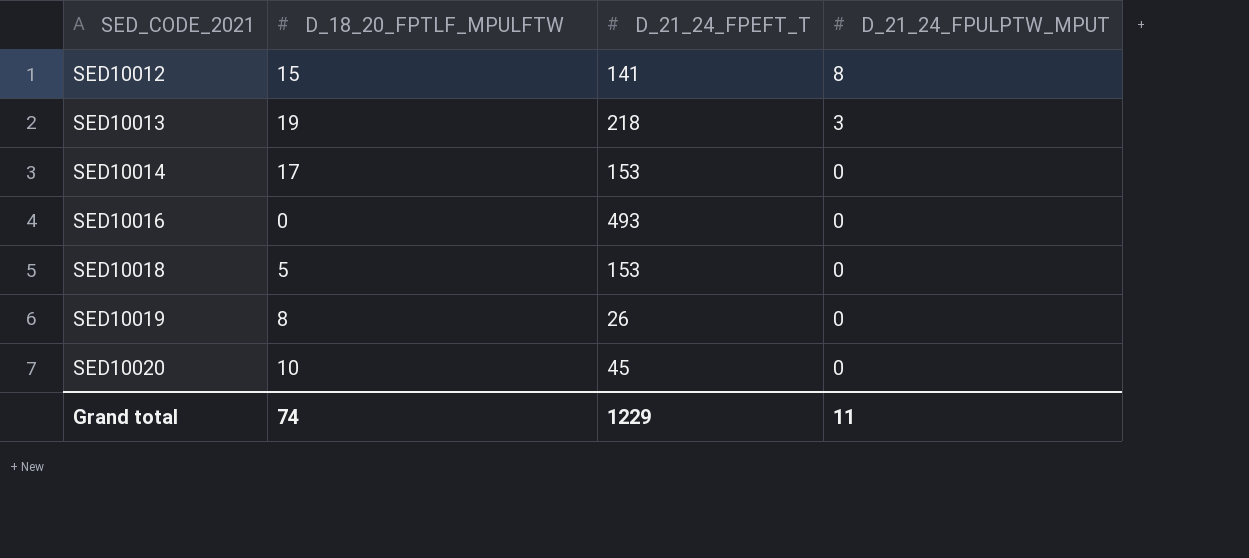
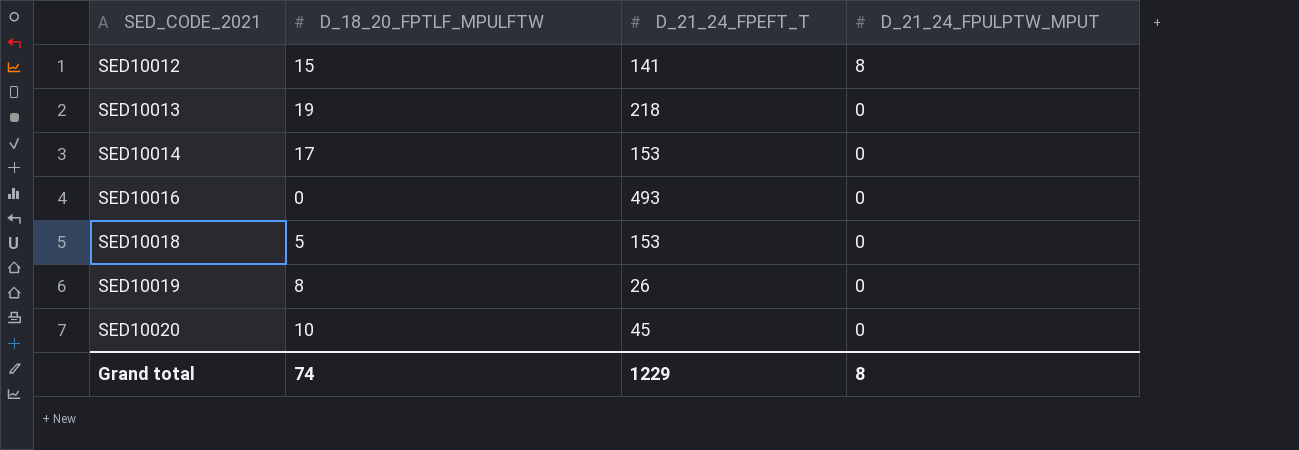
SED10013 | D_21_24_FPULPTW_MPUT: 3 -> 0
Grand total | D_21_24_FPULPTW_MPUT: 11 -> 8

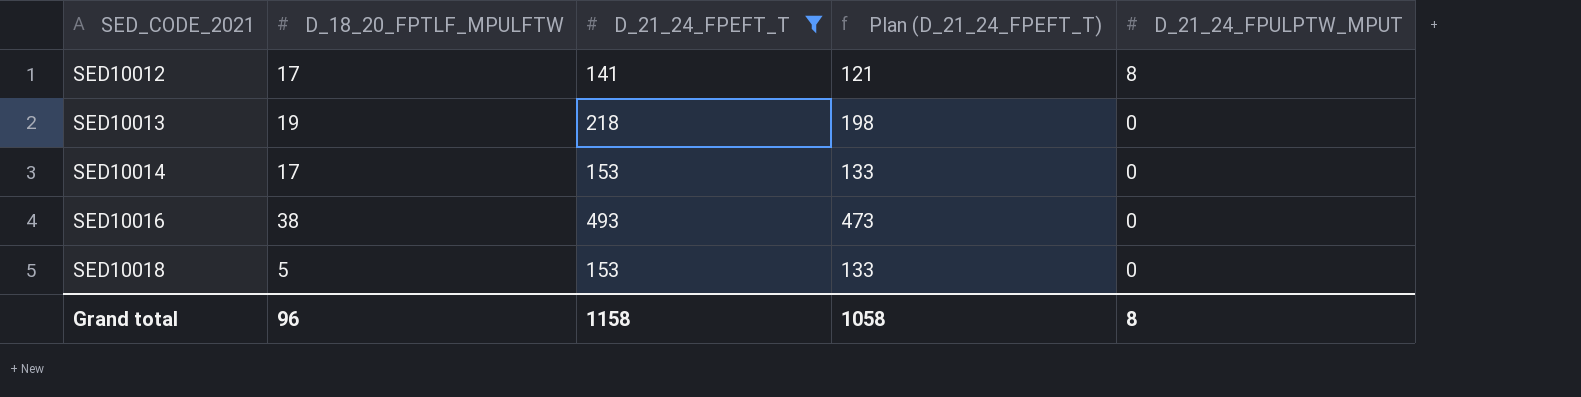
filter: none -> D_21_24_FPEFT_T >= 141
column Plan (D_21_24_FPEFT_T) | formula: none -> [D_21_24_FPEFT_T] - 20
SED10012 | D_18_20_FPTLF_MPULFTW: 15 -> 17
SED10016 | D_18_20_FPTLF_MPULFTW: 0 -> 38
Grand total | D_18_20_FPTLF_MPULFTW: 74 -> 96
Grand total | D_21_24_FPEFT_T: 1229 -> 1158

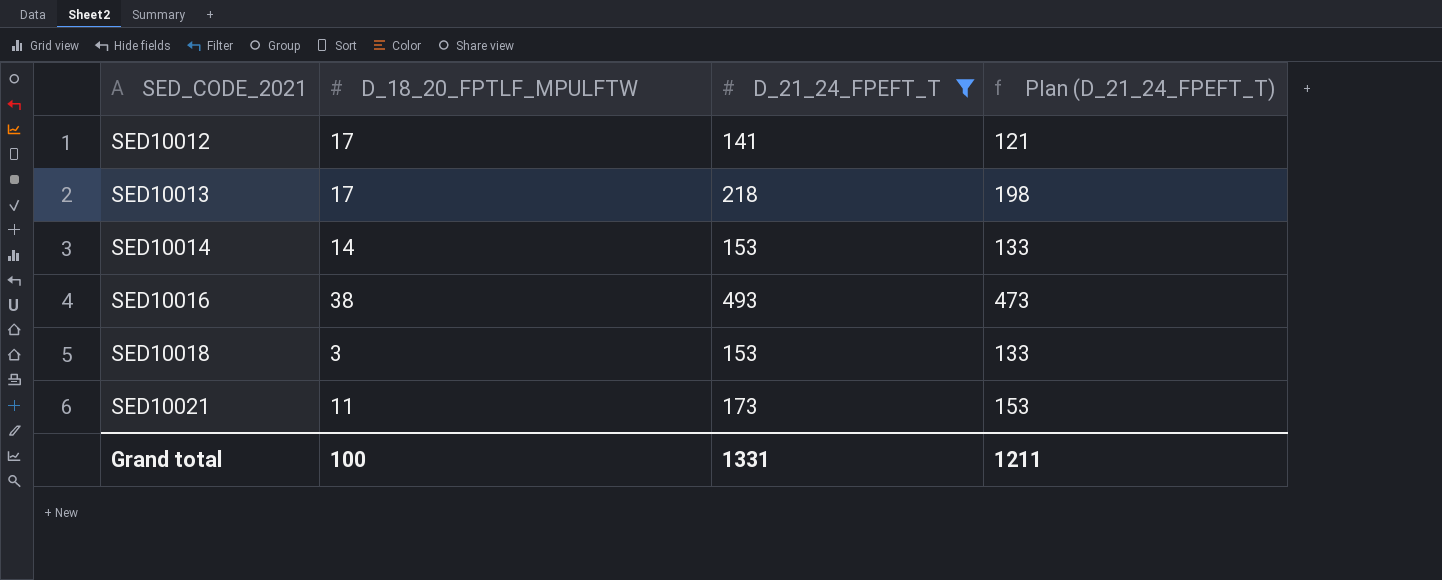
column D_21_24_FPULPTW_MPUT | position: 5 -> none
SED10013 | D_18_20_FPTLF_MPULFTW: 19 -> 17
SED10014 | D_18_20_FPTLF_MPULFTW: 17 -> 14
SED10018 | D_18_20_FPTLF_MPULFTW: 5 -> 3
row SED10021: none -> 11 | 173 | 153
Grand total | D_18_20_FPTLF_MPULFTW: 96 -> 100
Grand total | D_21_24_FPEFT_T: 1158 -> 1331
Grand total | Plan (D_21_24_FPEFT_T): 1058 -> 1211

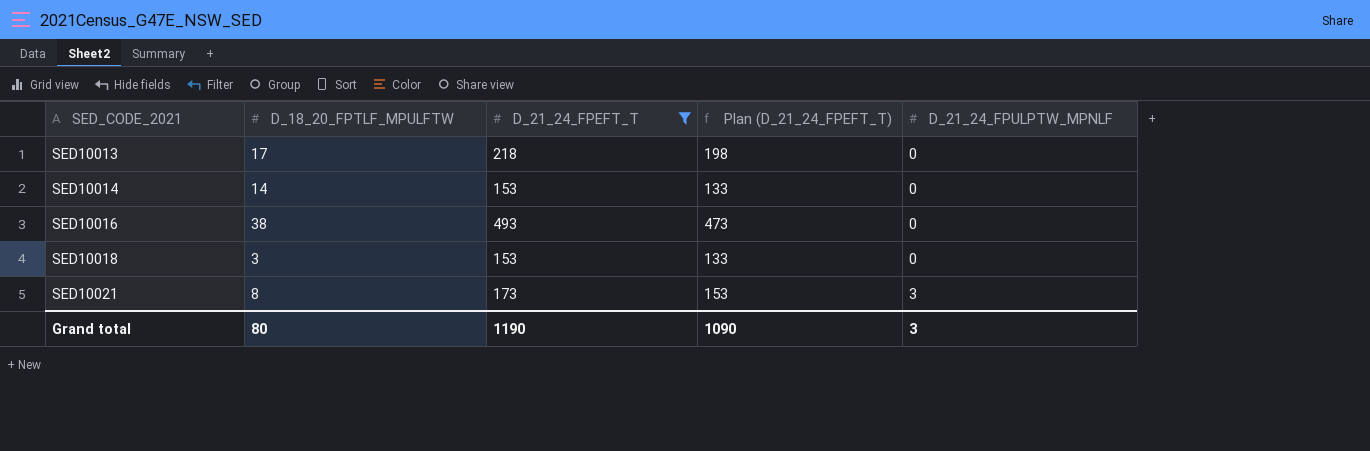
column D_21_24_FPULPTW_MPNLF | position: none -> 5
row SED10012: 17 | 141 | 121 -> none
SED10021 | D_18_20_FPTLF_MPULFTW: 11 -> 8
Grand total | D_18_20_FPTLF_MPULFTW: 100 -> 80
Grand total | D_21_24_FPEFT_T: 1331 -> 1190
Grand total | Plan (D_21_24_FPEFT_T): 1211 -> 1090

